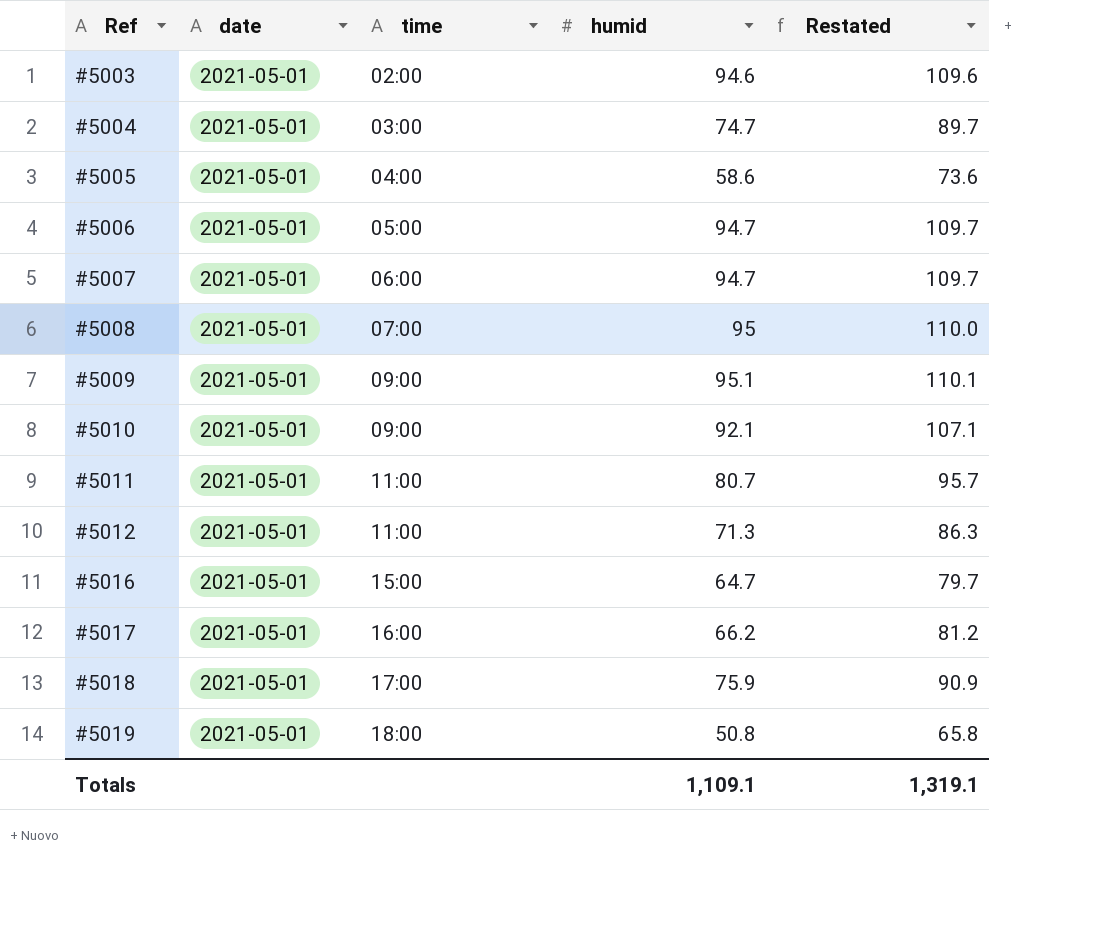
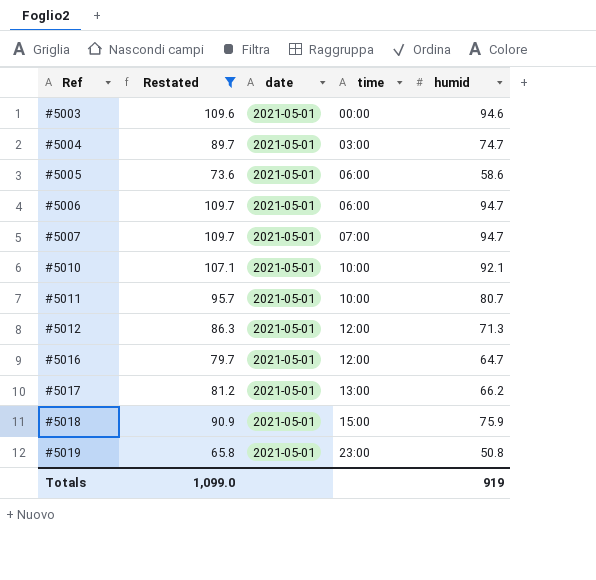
filter: none -> Restated <= 109.7
column Restated | position: 5 -> 2
#5003 | time: 02:00 -> 00:00
#5005 | time: 04:00 -> 06:00
#5006 | time: 05:00 -> 06:00
#5007 | time: 06:00 -> 07:00
#5010 | time: 09:00 -> 10:00
#5011 | time: 11:00 -> 10:00
#5012 | time: 11:00 -> 12:00
#5016 | time: 15:00 -> 12:00
#5017 | time: 16:00 -> 13:00
#5018 | time: 17:00 -> 15:00
#5019 | time: 18:00 -> 23:00
Totals | Restated: 1,319.1 -> 1,099.0
Totals | humid: 1,109.1 -> 919

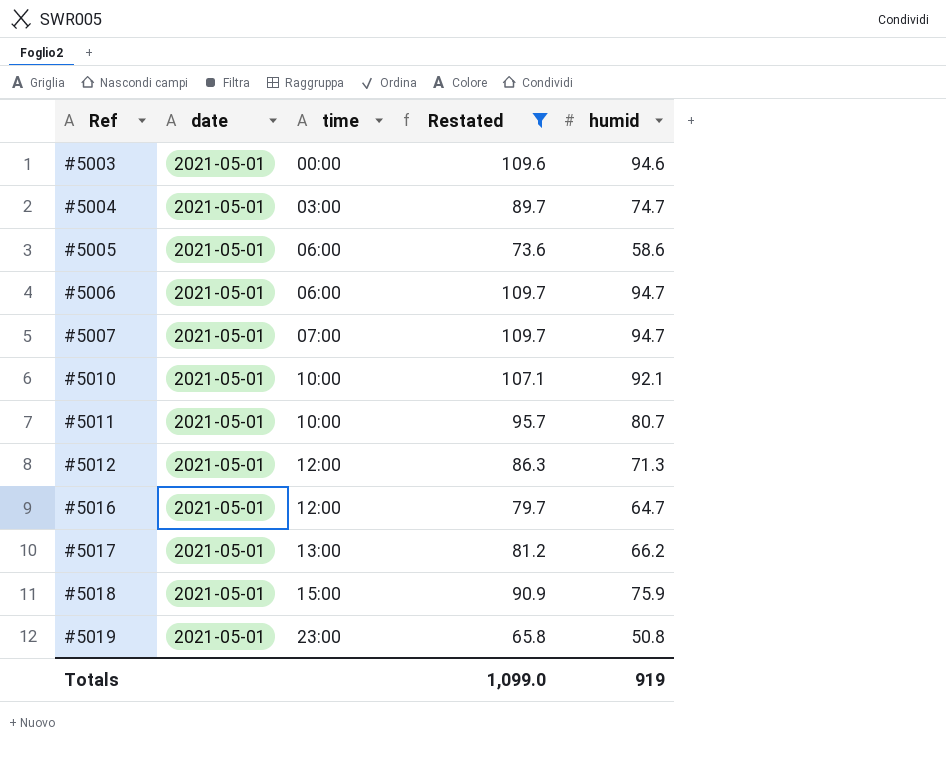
column Restated | position: 2 -> 4

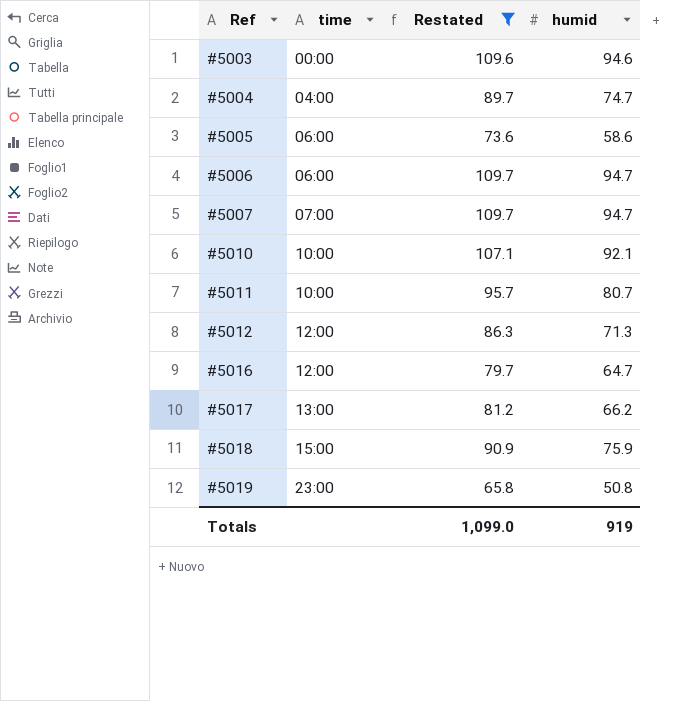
column date | position: 2 -> none
#5004 | time: 03:00 -> 04:00

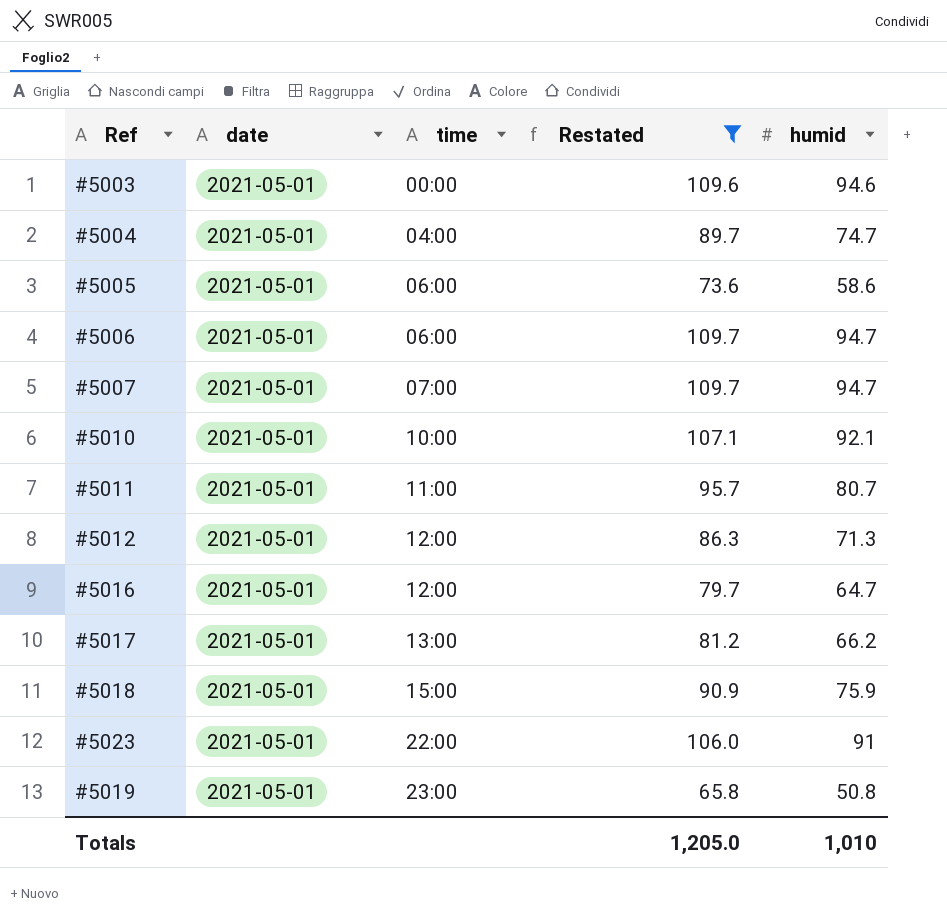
column date | position: none -> 2
#5011 | time: 10:00 -> 11:00
row #5023: none -> 2021-05-01 | 22:00 | 106.0 | 91
Totals | Restated: 1,099.0 -> 1,205.0
Totals | humid: 919 -> 1,010

